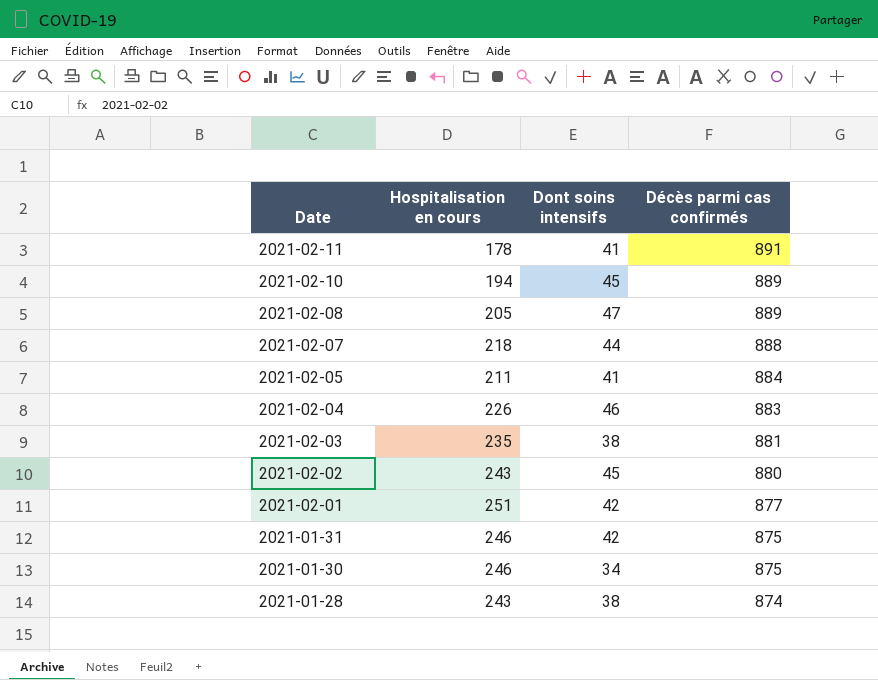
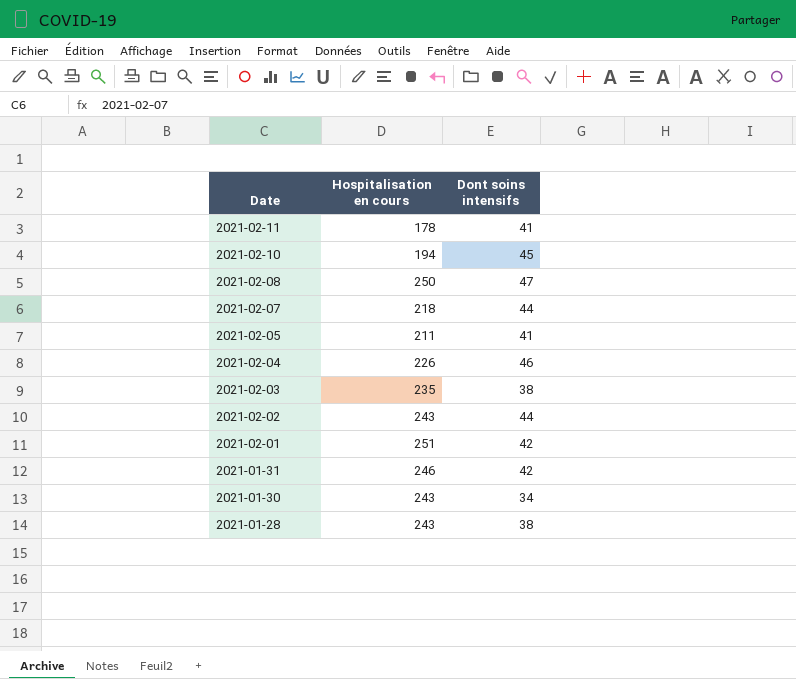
column Décès parmi cas confirmés | position: 4 -> none
2021-02-08 | Hospitalisation en cours: 205 -> 250
2021-02-02 | Dont soins intensifs: 45 -> 44
2021-01-30 | Hospitalisation en cours: 246 -> 243

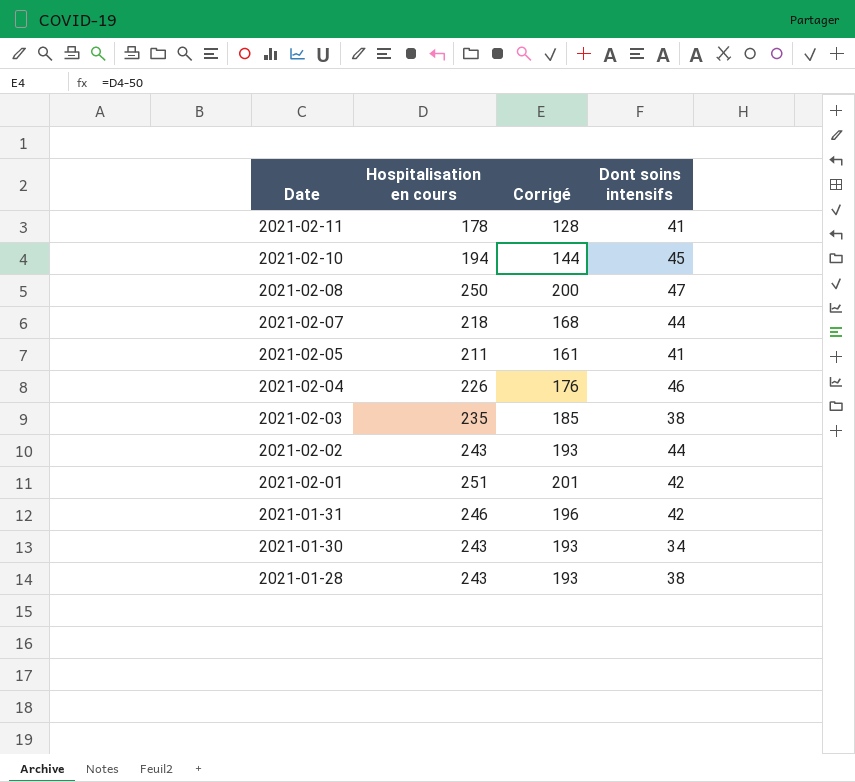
column Corrigé | formula: none -> [Hospitalisation en cours] - 50

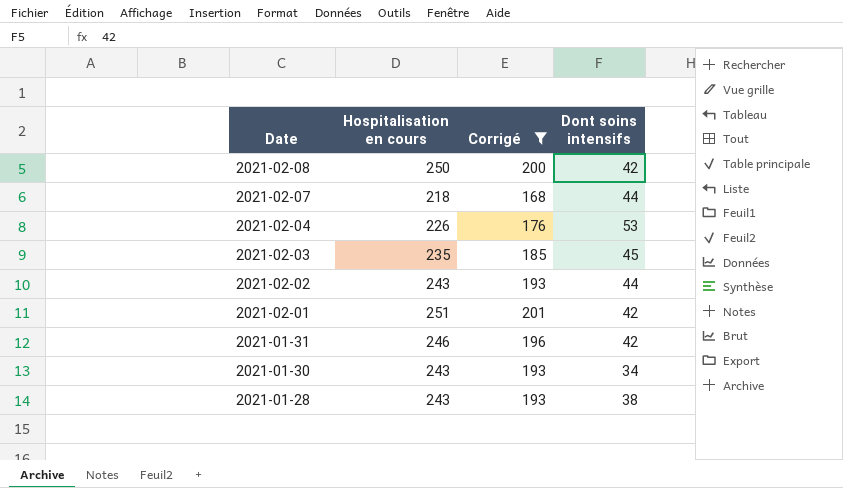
filter: none -> Corrigé >= 168
2021-02-08 | Dont soins intensifs: 47 -> 42
2021-02-04 | Dont soins intensifs: 46 -> 53
2021-02-03 | Dont soins intensifs: 38 -> 45

